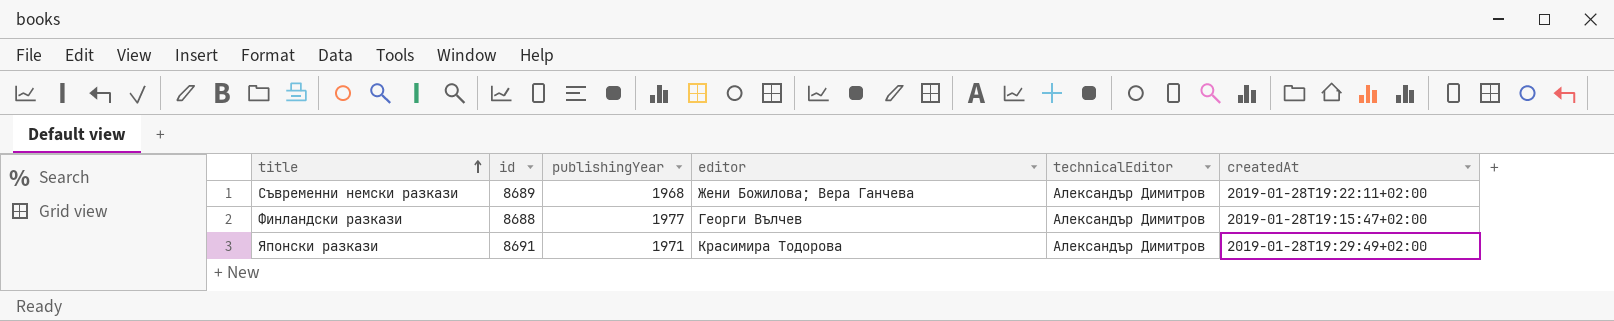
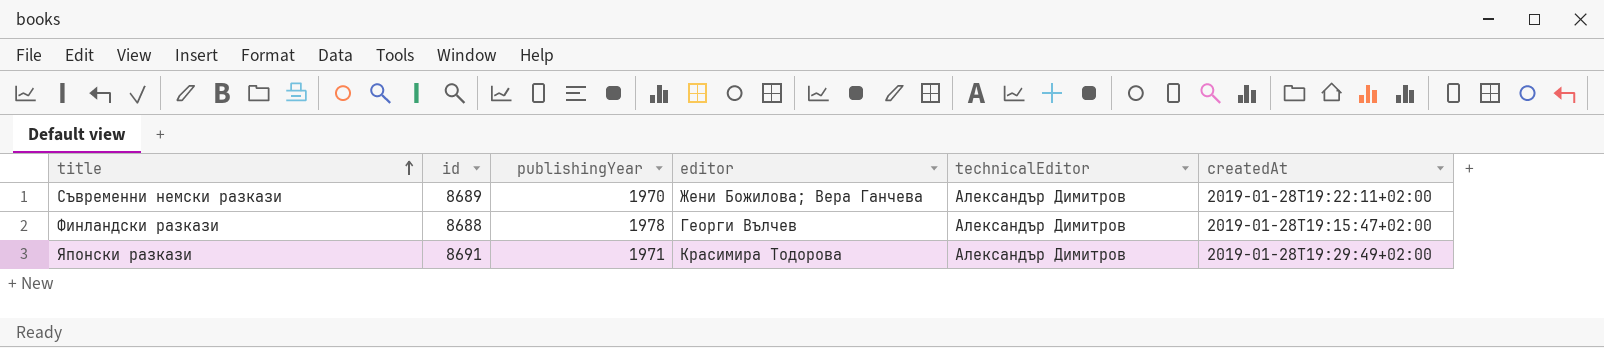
Съвременни немски разкази | publishingYear: 1968 -> 1970
Финландски разкази | publishingYear: 1977 -> 1978

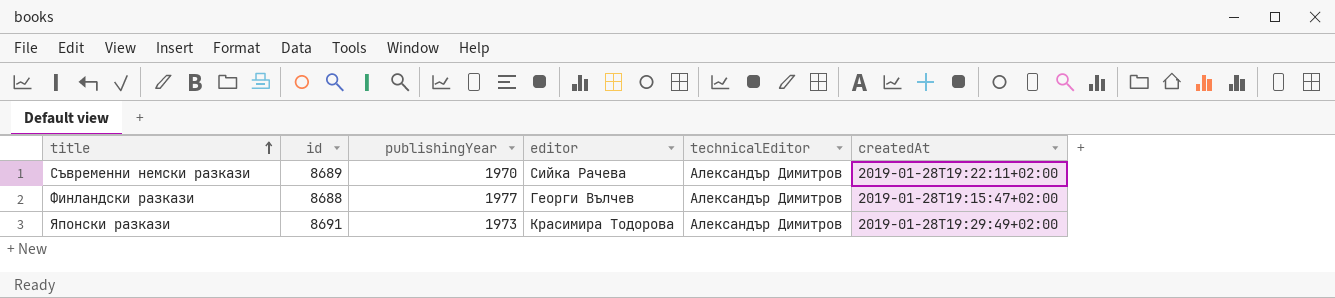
Съвременни немски разкази | editor: Жени Божилова; Вера Ганчева -> Сийка Рачева
Финландски разкази | publishingYear: 1978 -> 1977
Японски разкази | publishingYear: 1971 -> 1973

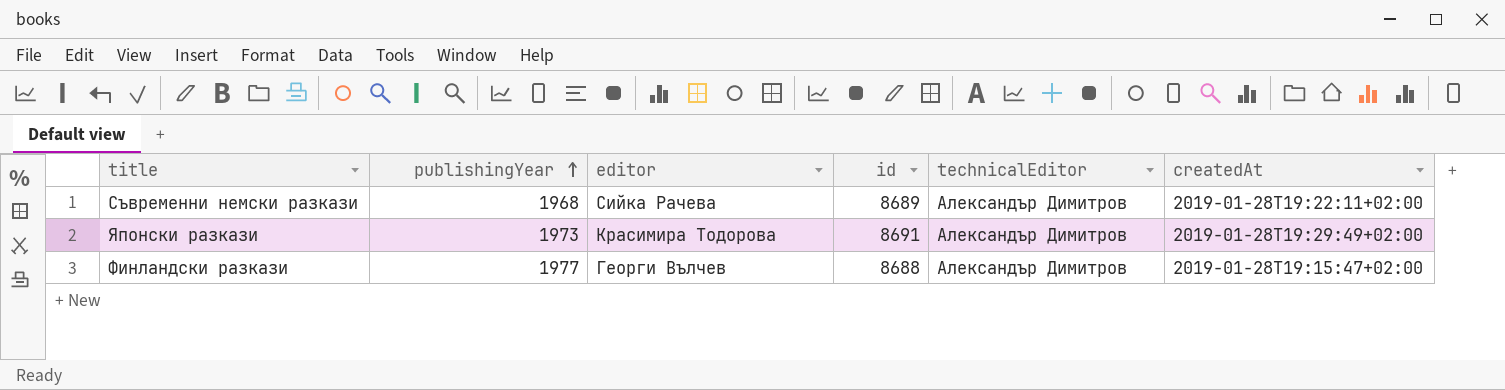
row order: title ascending -> publishingYear ascending
column id | position: 2 -> 4
Съвременни немски разкази | publishingYear: 1970 -> 1968

